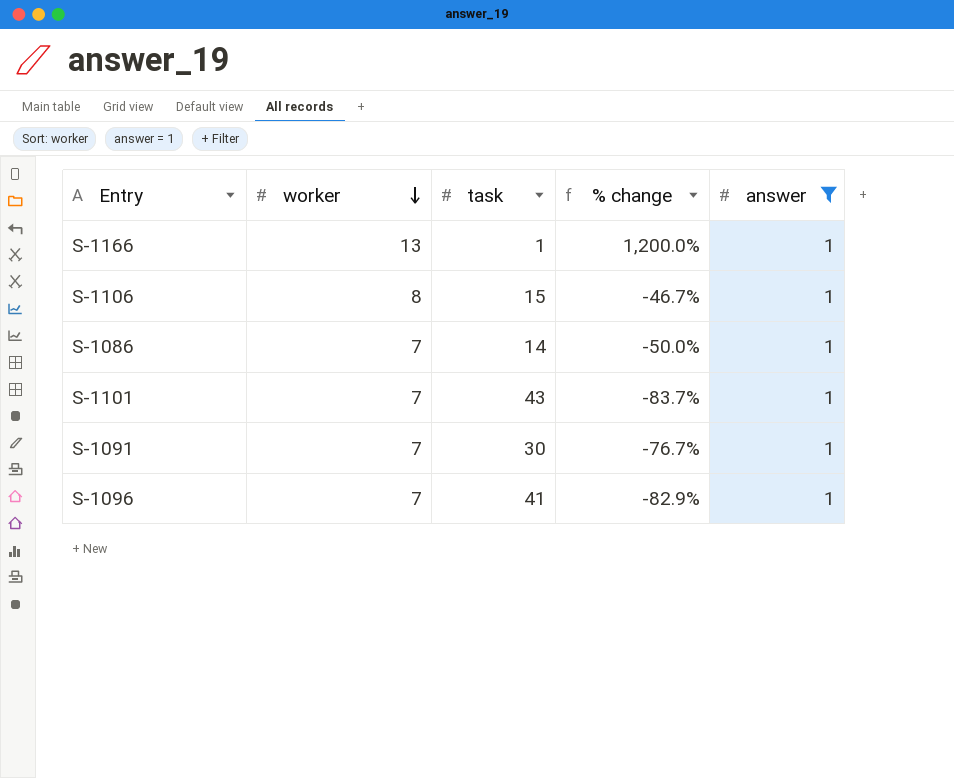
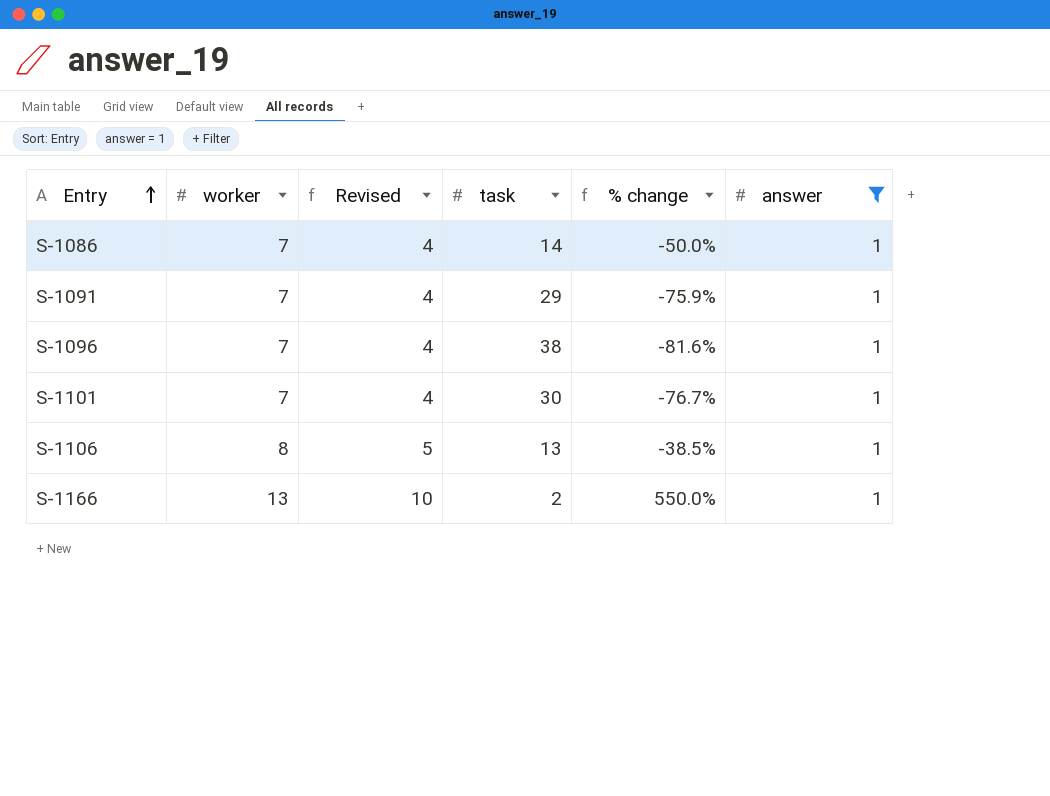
row order: worker descending -> Entry ascending
column Revised | formula: none -> [worker] - 3
S-1091 | task: 30 -> 29
S-1091 | % change: -76.7% -> -75.9%
S-1096 | task: 41 -> 38
S-1096 | % change: -82.9% -> -81.6%
S-1101 | task: 43 -> 30
S-1101 | % change: -83.7% -> -76.7%
S-1106 | task: 15 -> 13
S-1106 | % change: -46.7% -> -38.5%
S-1166 | task: 1 -> 2
S-1166 | % change: 1,200.0% -> 550.0%

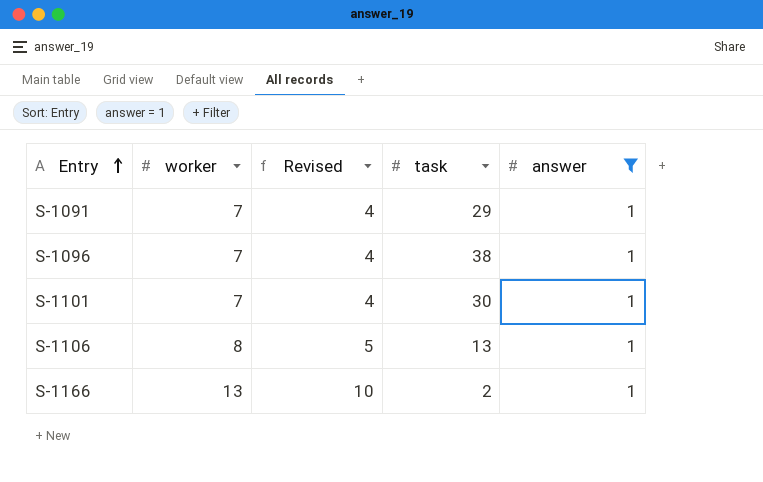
column % change | formula: ([worker] - [task]) / [task] -> none
row S-1086: 7 | 4 | 14 | -50.0% | 1 -> none

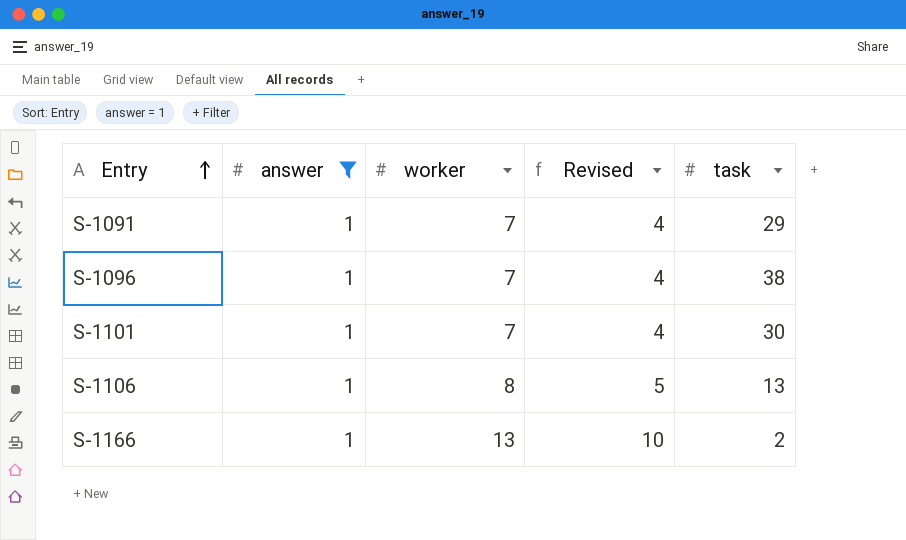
column answer | position: 5 -> 2

